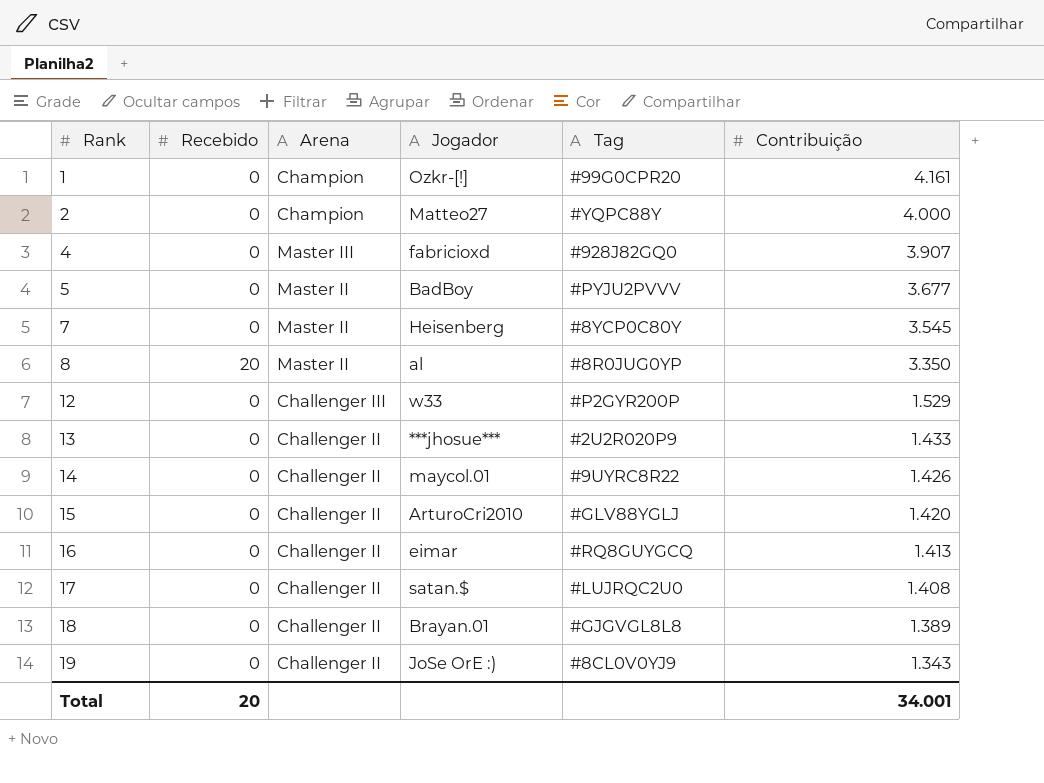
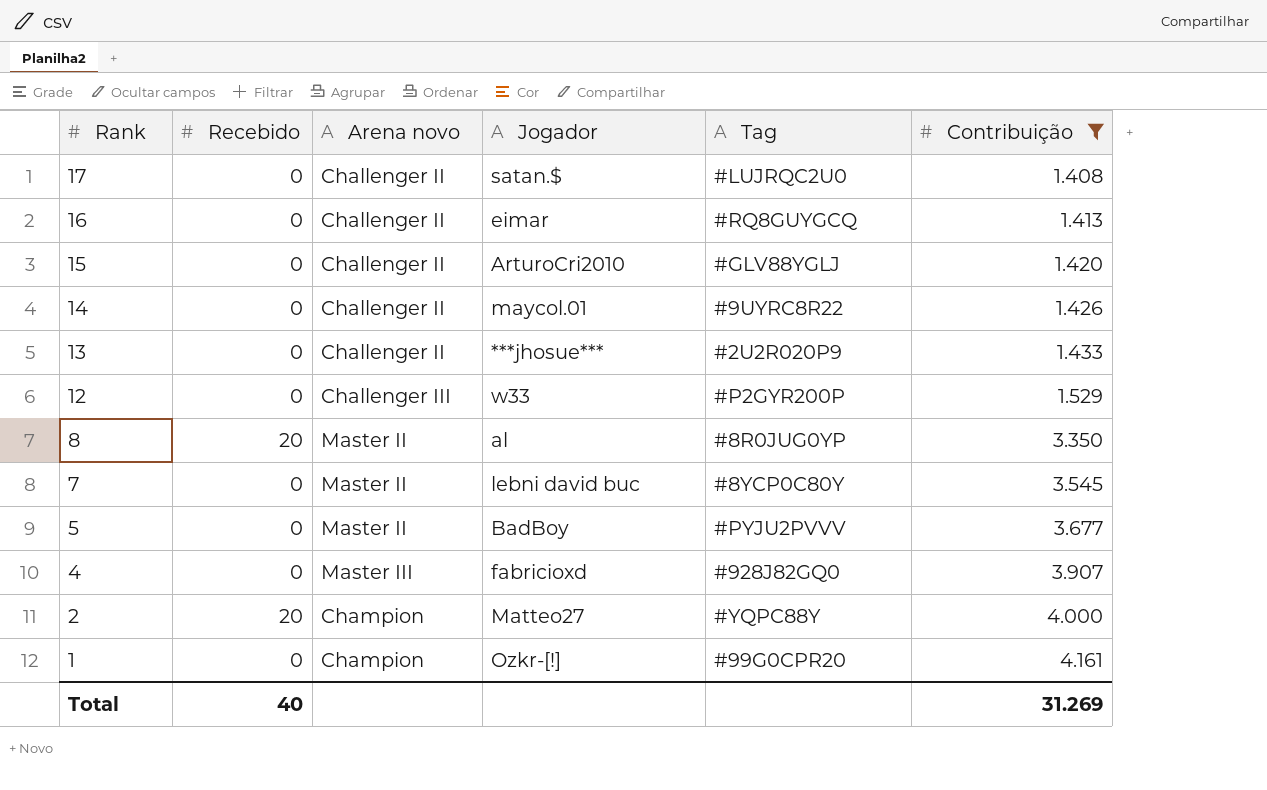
filter: none -> Contribuição >= 1.408
row order: Rank ascending -> Rank descending
column name: Arena -> Arena novo
7 | Jogador: Heisenberg -> lebni david buc
2 | Recebido: 0 -> 20
Total | Recebido: 20 -> 40
Total | Contribuição: 34.001 -> 31.269

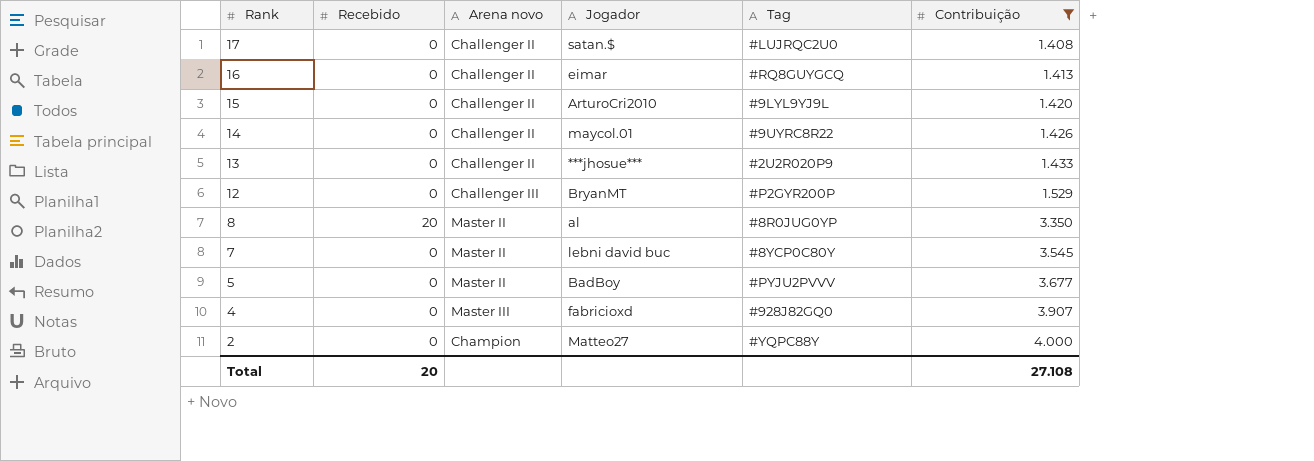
row 1: 0 | Champion | Ozkr-[!] | #99G0CPR20 | 4.161 -> none
15 | Tag: #GLV88YGLJ -> #9LYL9YJ9L
12 | Jogador: w33 -> BryanMT
2 | Recebido: 20 -> 0
Total | Recebido: 40 -> 20
Total | Contribuição: 31.269 -> 27.108

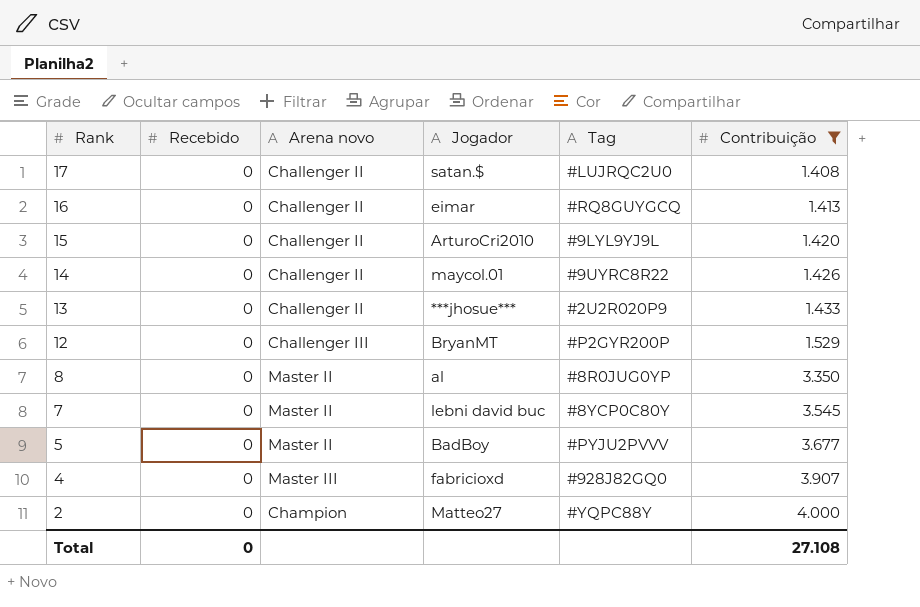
8 | Recebido: 20 -> 0
Total | Recebido: 20 -> 0

